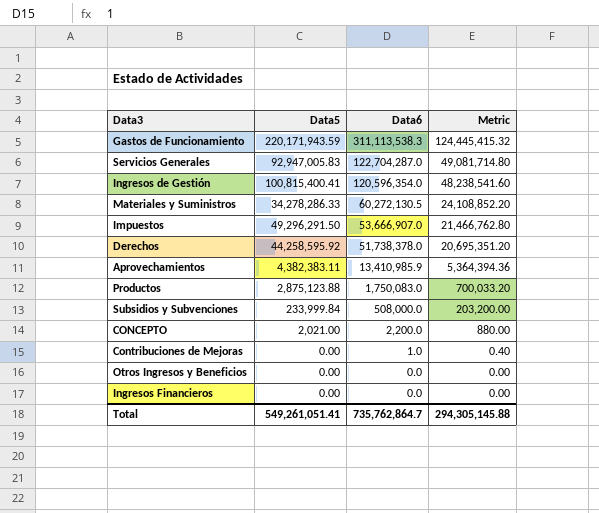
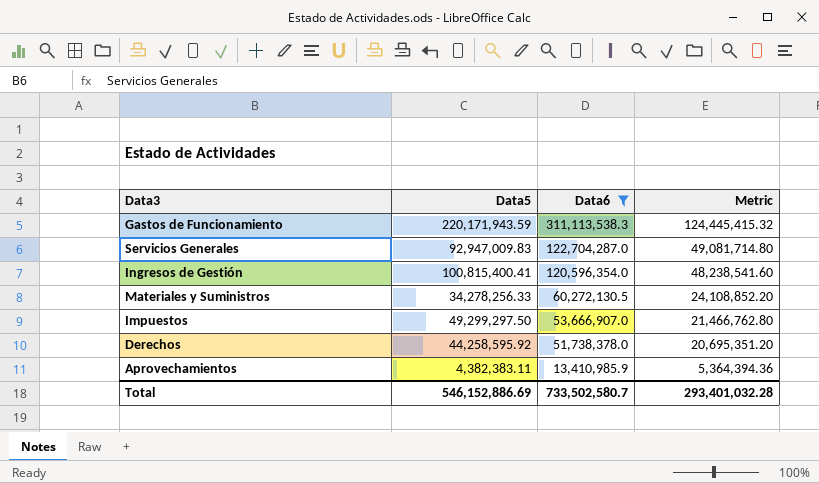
filter: none -> Data6 >= 13,410,985.9
Servicios Generales | Data5: 92,947,005.83 -> 92,947,009.83
Materiales y Suministros | Data5: 34,278,286.33 -> 34,278,256.33
Impuestos | Data5: 49,296,291.50 -> 49,299,297.50
Total | Data5: 549,261,051.41 -> 546,152,886.69
Total | Data6: 735,762,864.7 -> 733,502,580.7
Total | Metric: 294,305,145.88 -> 293,401,032.28

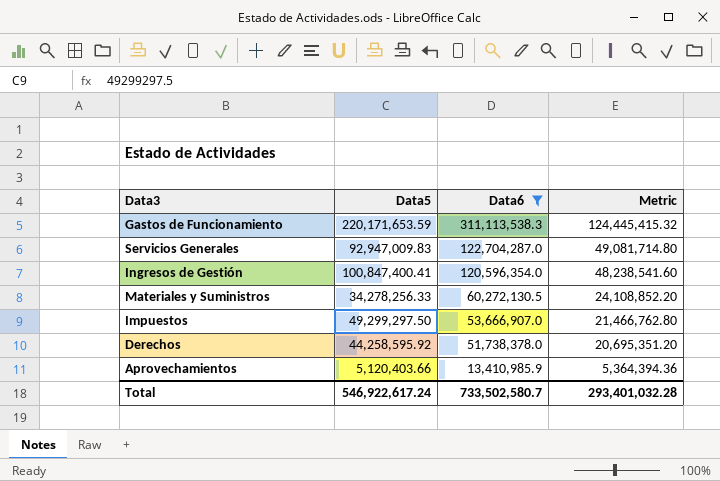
Gastos de Funcionamiento | Data5: 220,171,943.59 -> 220,171,653.59
Ingresos de Gestión | Data5: 100,815,400.41 -> 100,847,400.41
Aprovechamientos | Data5: 4,382,383.11 -> 5,120,403.66
Total | Data5: 546,152,886.69 -> 546,922,617.24

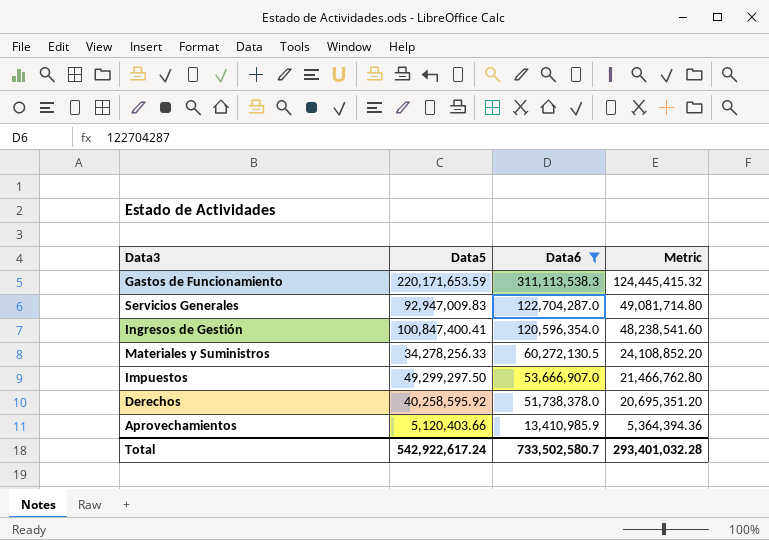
Derechos | Data5: 44,258,595.92 -> 40,258,595.92
Total | Data5: 546,922,617.24 -> 542,922,617.24

